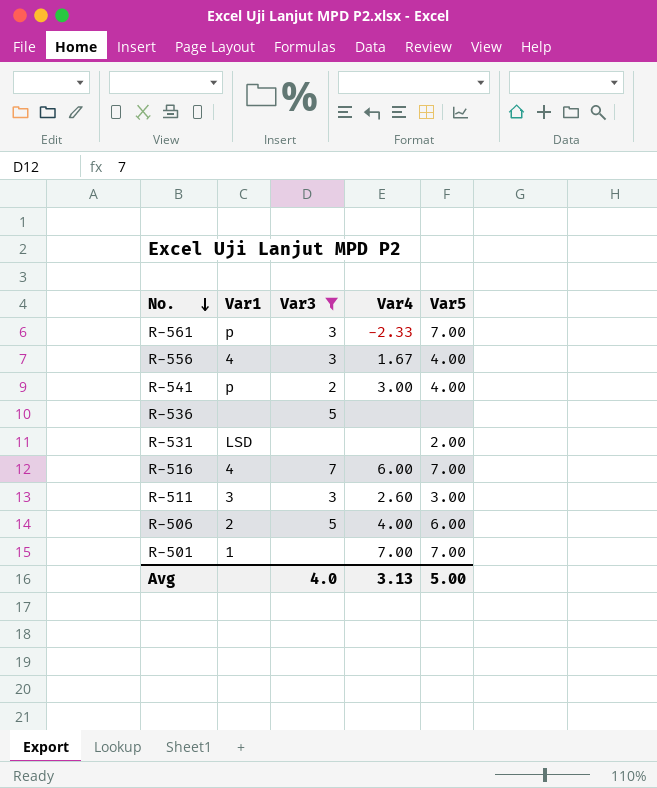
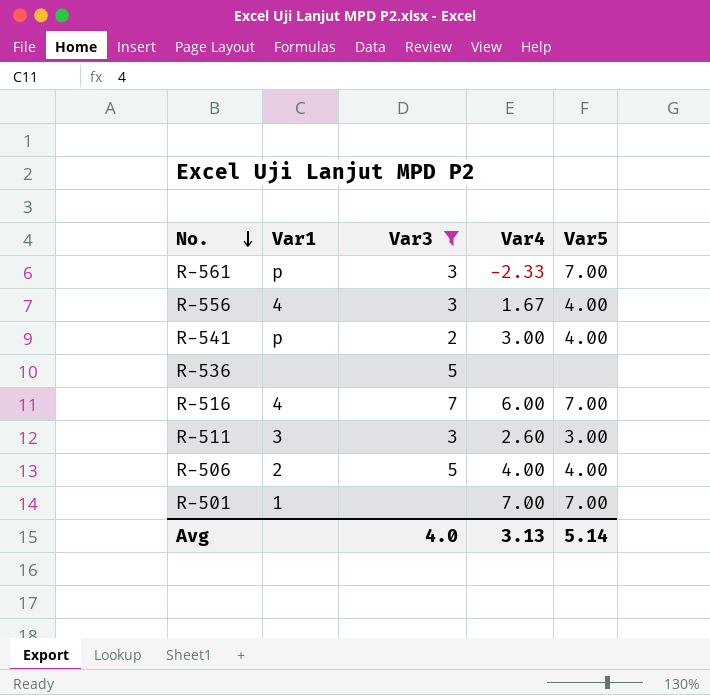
row R-531: LSD | none | none | 2.00 -> none
R-506 | Var5: 6.00 -> 4.00
Avg | Var5: 5.00 -> 5.14

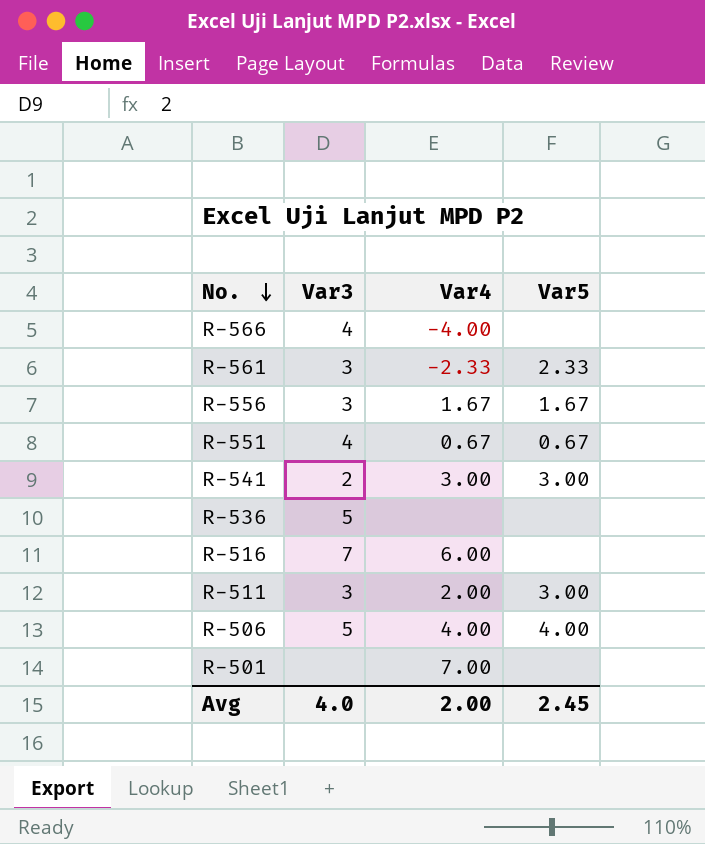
filter: Var3 != 4 -> none
column Var1 | position: 2 -> none
R-561 | Var5: 7.00 -> 2.33
R-556 | Var5: 4.00 -> 1.67
R-541 | Var5: 4.00 -> 3.00
R-516 | Var5: 7.00 -> none
R-511 | Var4: 2.60 -> 2.00
R-501 | Var5: 7.00 -> none
Avg | Var4: 3.13 -> 2.00
Avg | Var5: 5.14 -> 2.45

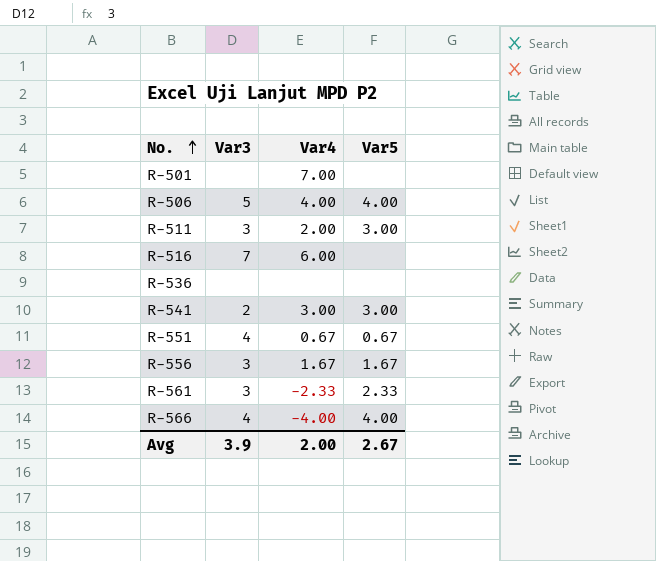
row order: No. descending -> No. ascending
R-536 | Var3: 5 -> none
R-566 | Var5: none -> 4.00
Avg | Var3: 4.0 -> 3.9
Avg | Var5: 2.45 -> 2.67

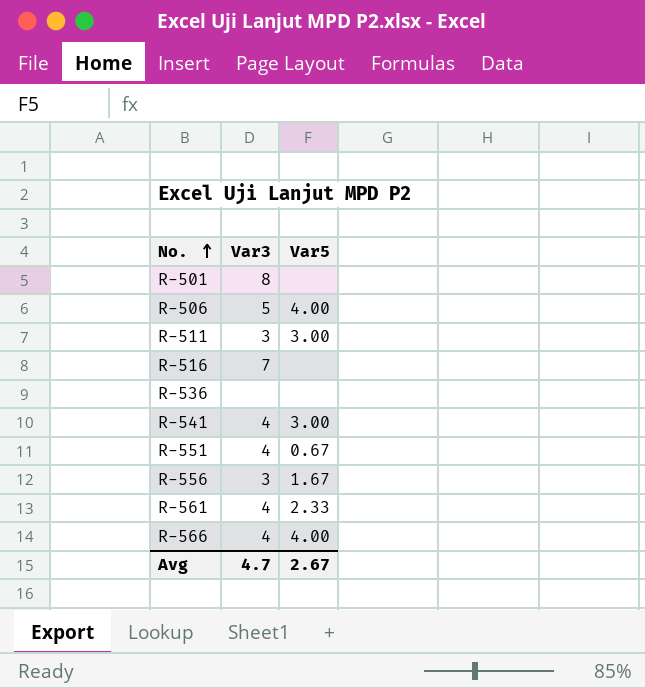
column Var4 | position: 3 -> none
R-501 | Var3: none -> 8
R-541 | Var3: 2 -> 4
R-561 | Var3: 3 -> 4
Avg | Var3: 3.9 -> 4.7

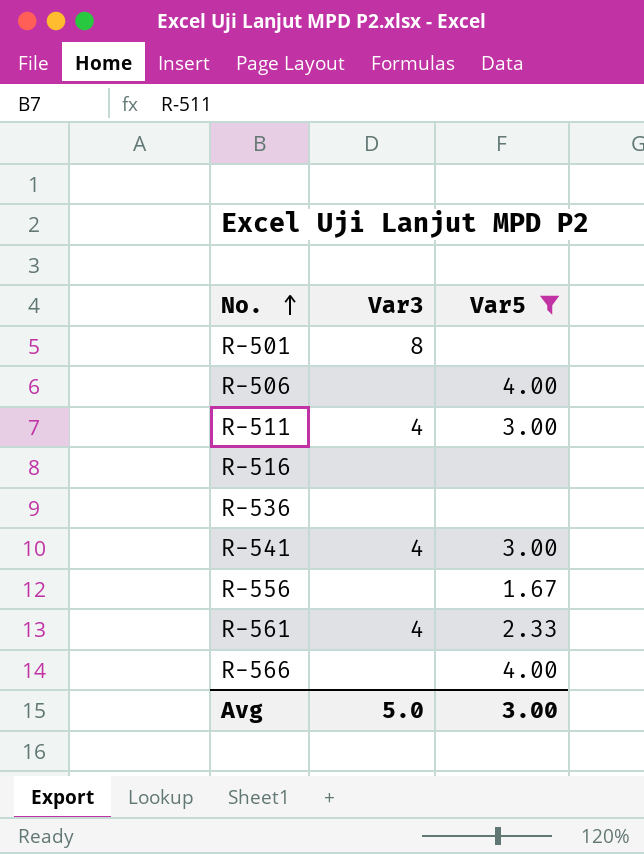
filter: none -> Var5 != 0.67
R-506 | Var3: 5 -> none
R-511 | Var3: 3 -> 4
R-516 | Var3: 7 -> none
R-556 | Var3: 3 -> none
R-566 | Var3: 4 -> none
Avg | Var3: 4.7 -> 5.0
Avg | Var5: 2.67 -> 3.00

